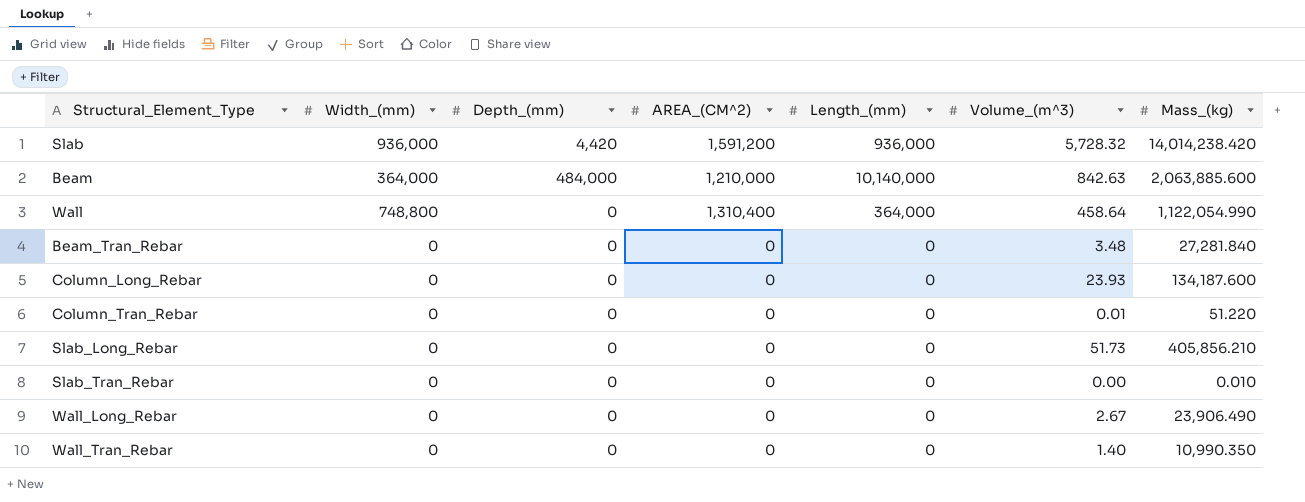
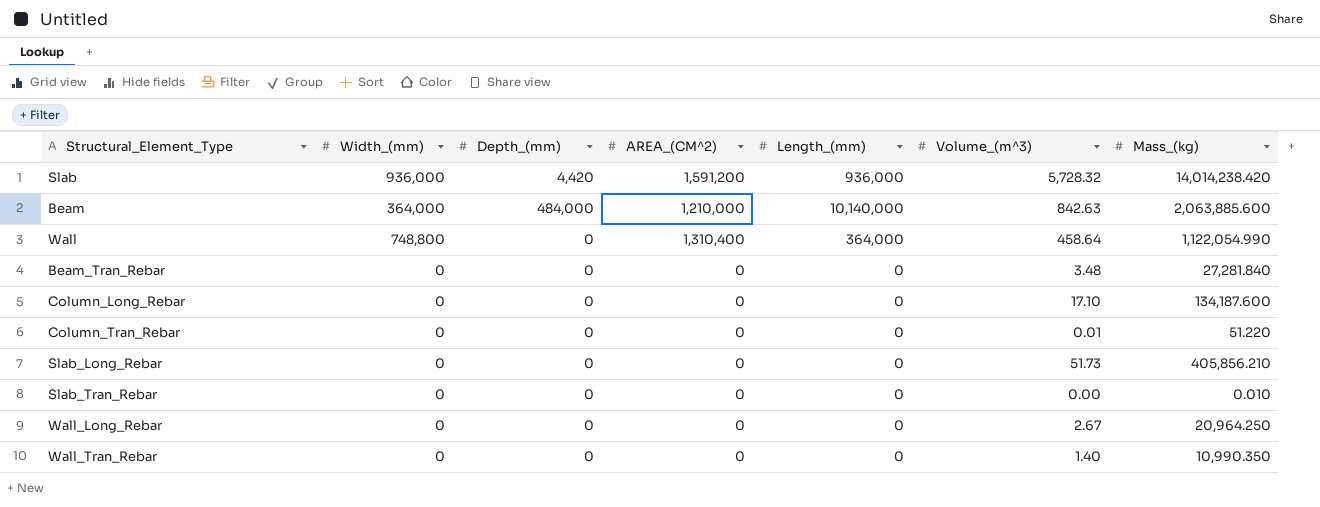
Column_Long_Rebar | Volume_(m^3): 23.93 -> 17.10
Wall_Long_Rebar | Mass_(kg): 23,906.490 -> 20,964.250

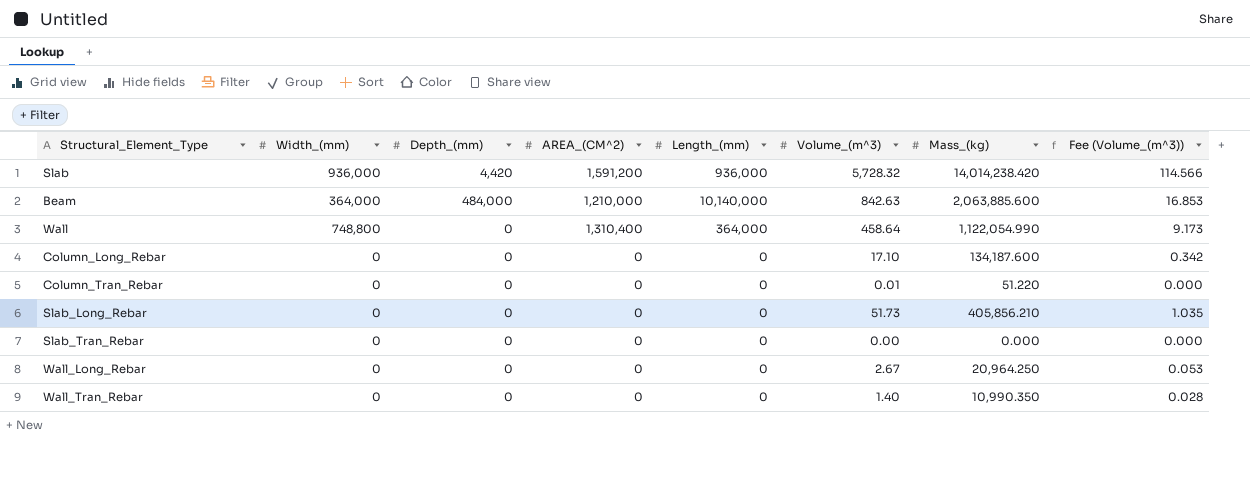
column Fee (Volume_(m^3)) | formula: none -> [Volume_(m^3)] * 0.02
row Beam_Tran_Rebar: 0 | 0 | 0 | 0 | 3.48 | 27,281.840 -> none
Slab_Tran_Rebar | Mass_(kg): 0.010 -> 0.000

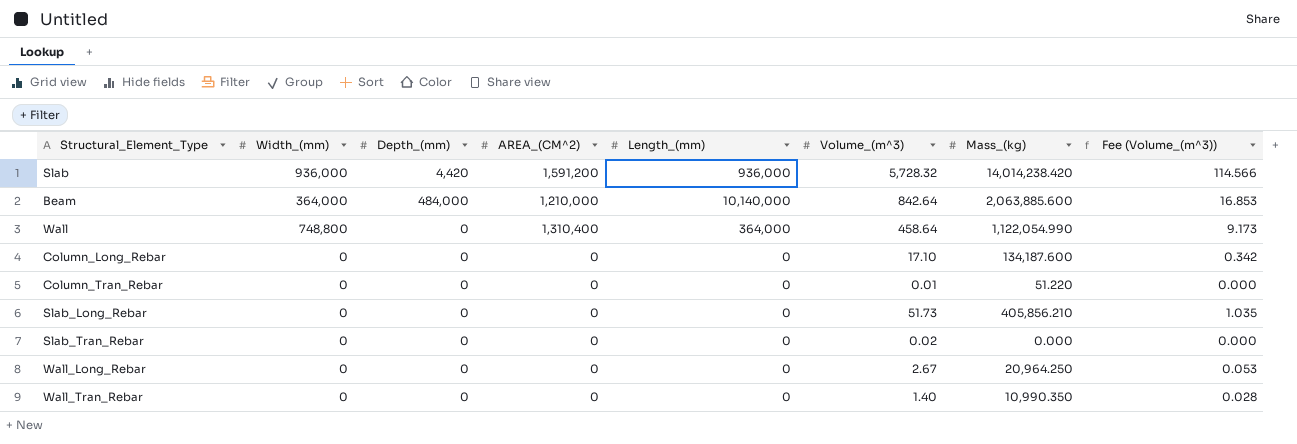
Beam | Volume_(m^3): 842.63 -> 842.64
Slab_Tran_Rebar | Volume_(m^3): 0.00 -> 0.02

